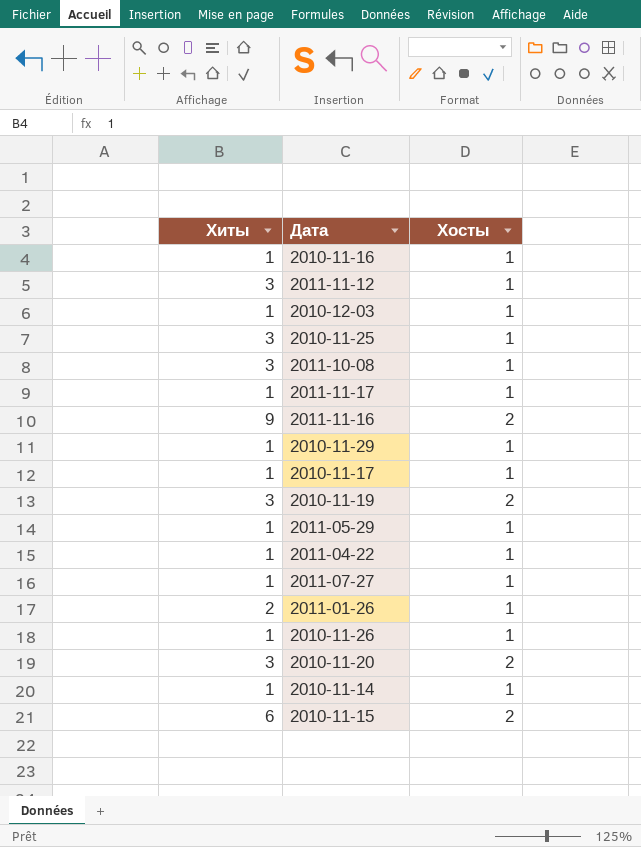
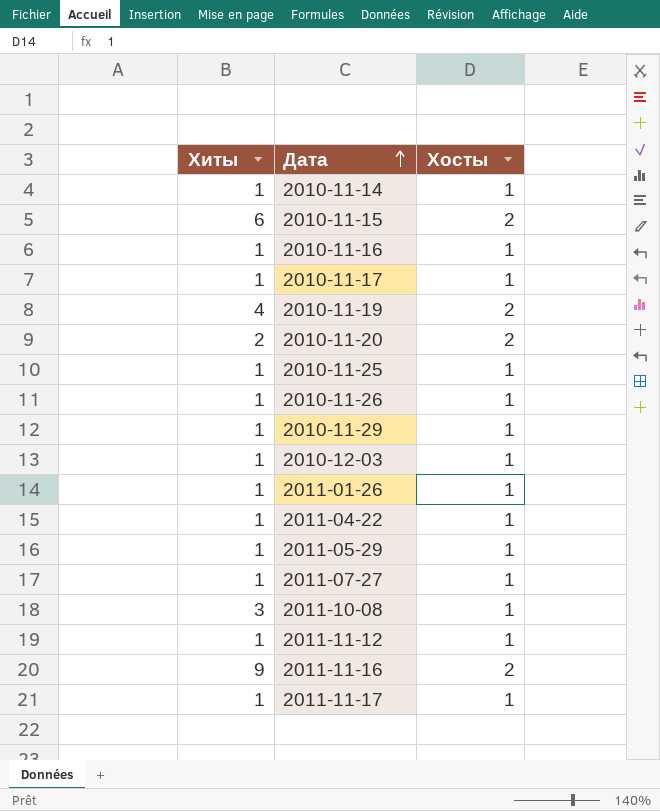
row order: none -> Дата ascending
2010-11-19 | Хиты: 3 -> 4
2010-11-20 | Хиты: 3 -> 2
2010-11-25 | Хиты: 3 -> 1
2011-01-26 | Хиты: 2 -> 1
2011-11-12 | Хиты: 3 -> 1

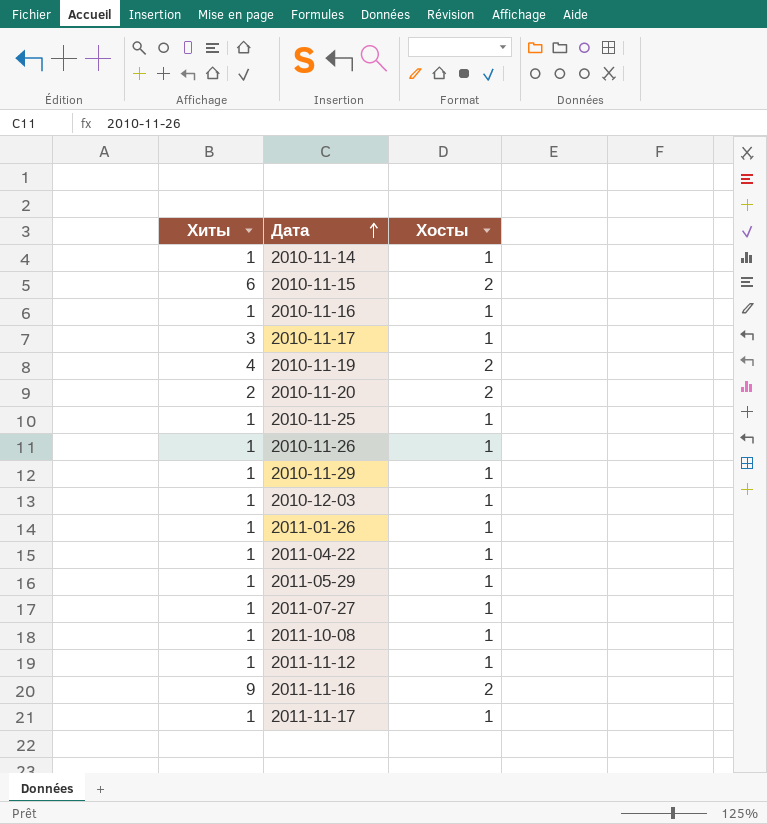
2010-11-17 | Хиты: 1 -> 3
2011-10-08 | Хиты: 3 -> 1

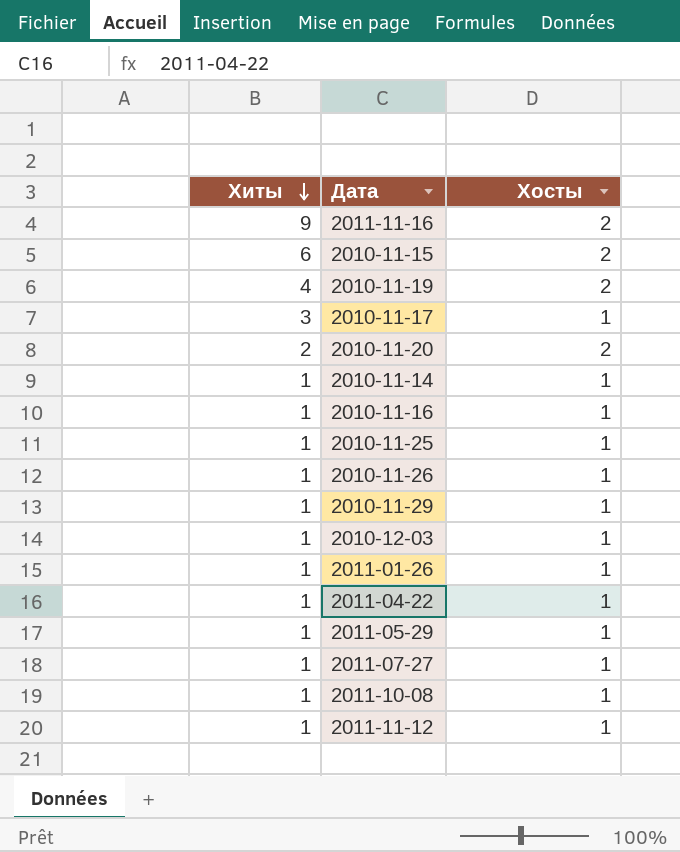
row order: Дата ascending -> Хиты descending
row 2011-11-17: 1 | 1 -> none

